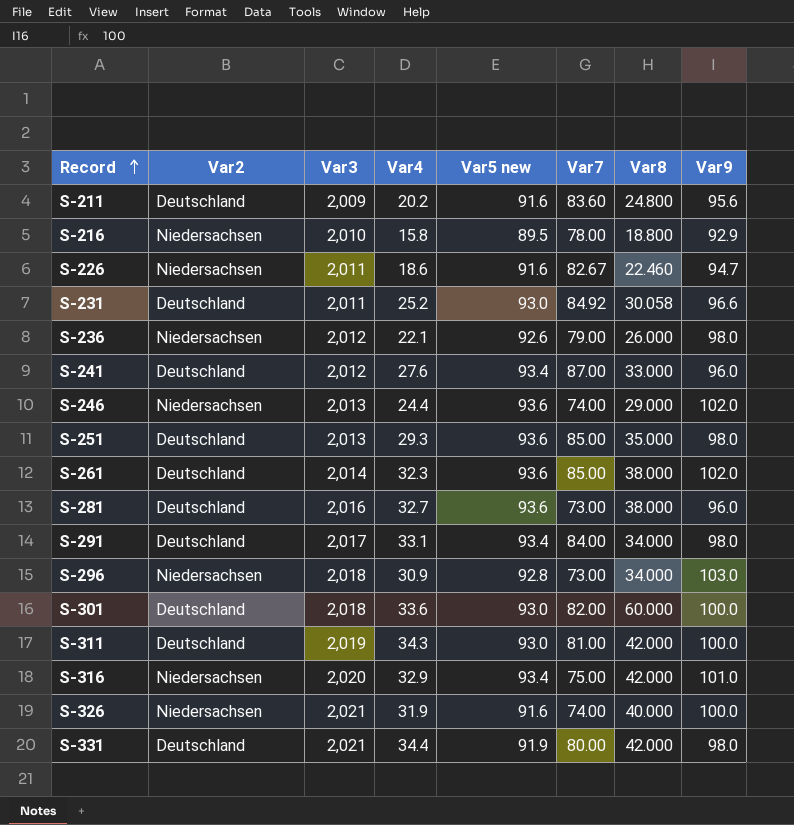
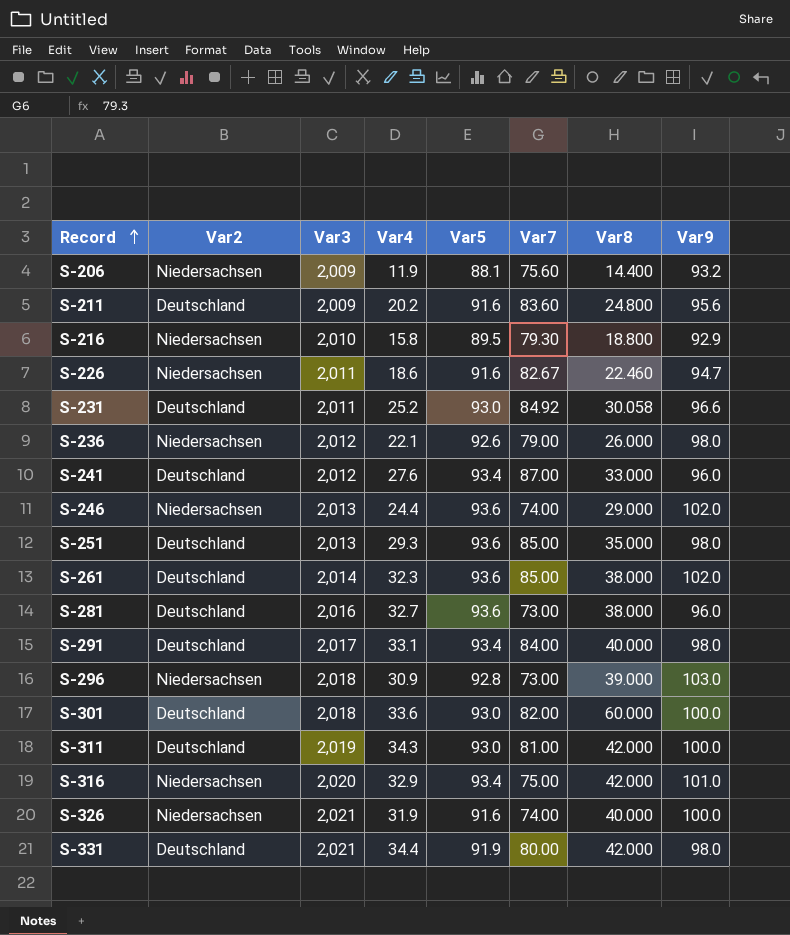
column name: Var5 new -> Var5
row S-206: none -> Niedersachsen | 2,009 | 11.9 | 88.1 | 75.60 | 14.400 | 93.2
S-216 | Var7: 78.00 -> 79.30
S-291 | Var8: 34.000 -> 40.000
S-296 | Var8: 34.000 -> 39.000

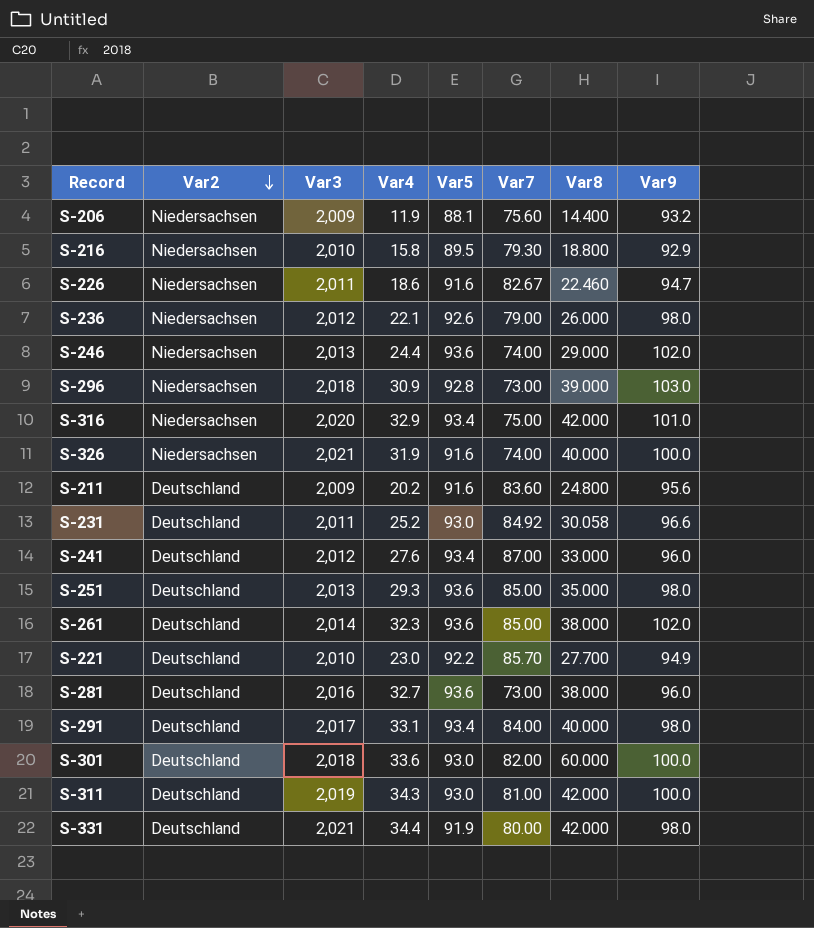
row order: Record ascending -> Var2 descending
row S-221: none -> Deutschland | 2,010 | 23.0 | 92.2 | 85.70 | 27.700 | 94.9

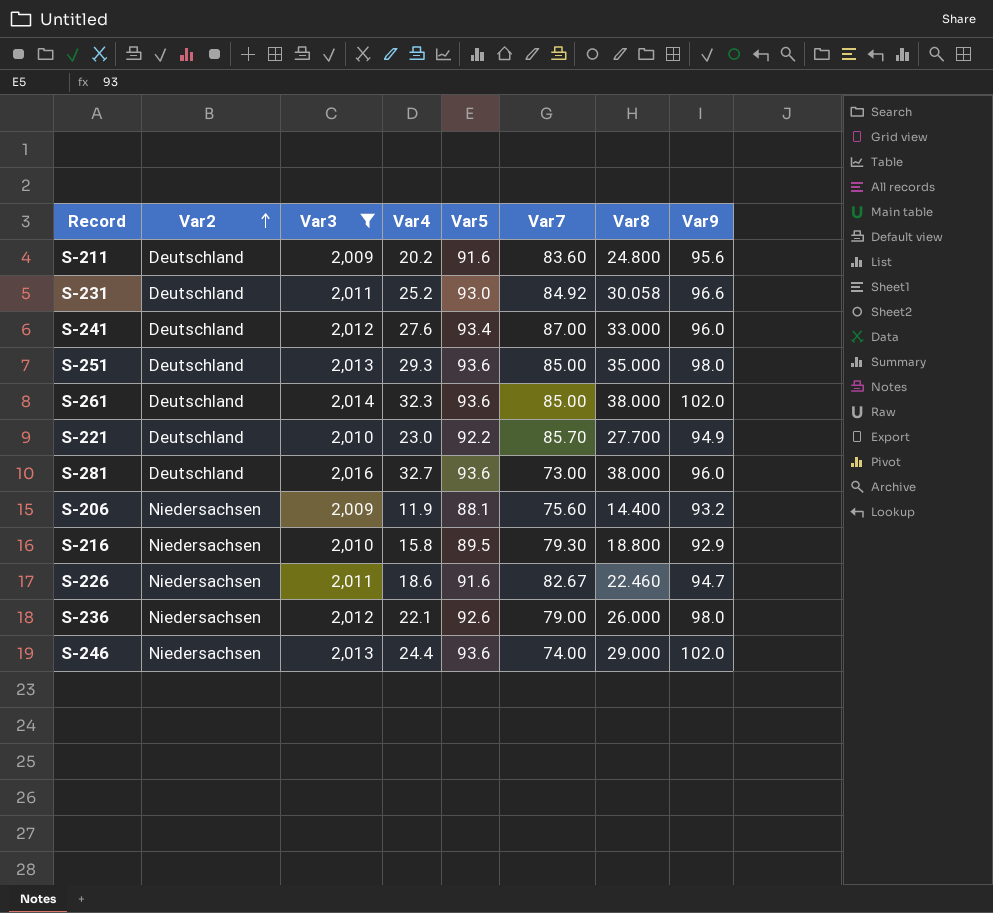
filter: none -> Var3 <= 2,016
row order: Var2 descending -> Var2 ascending

